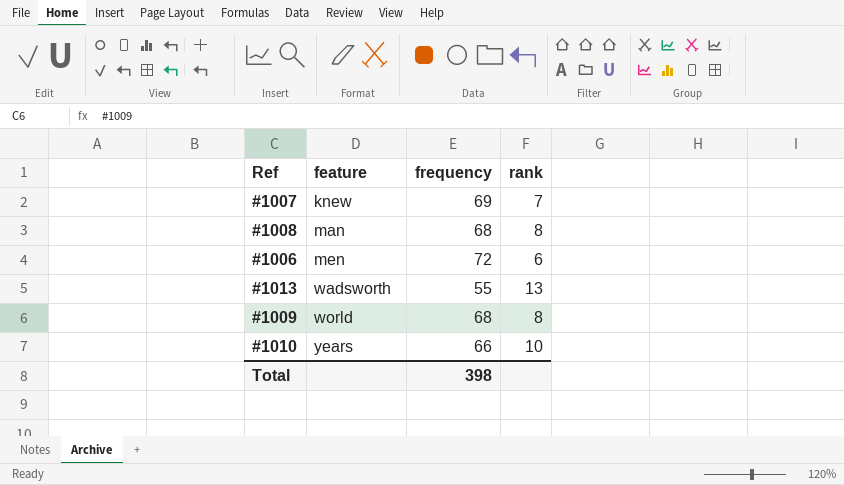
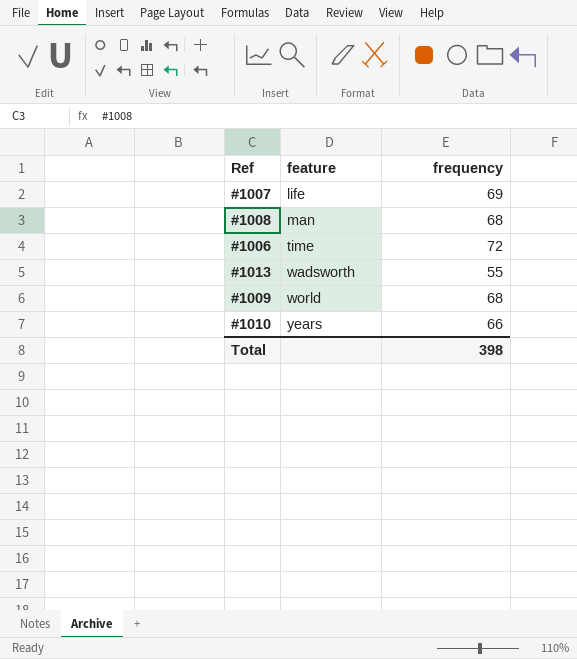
column rank | position: 4 -> none
#1007 | feature: knew -> life
#1006 | feature: men -> time

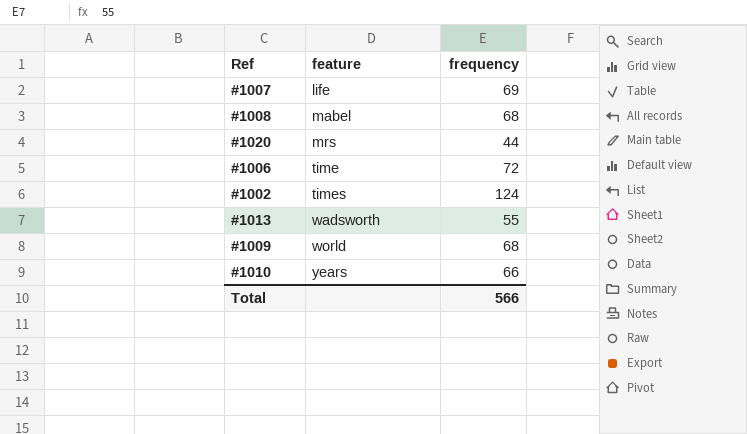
#1008 | feature: man -> mabel
row #1020: none -> mrs | 44
row #1002: none -> times | 124
Total | frequency: 398 -> 566

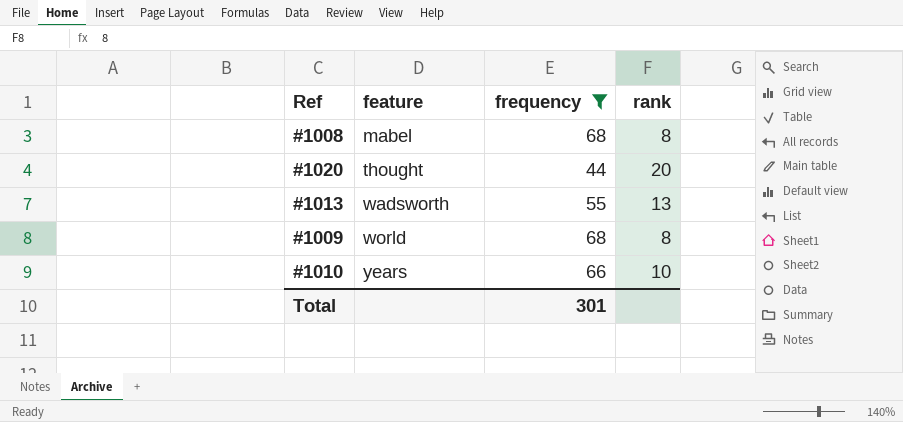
filter: none -> frequency <= 68
column rank | position: none -> 4
#1020 | feature: mrs -> thought
Total | frequency: 566 -> 301

